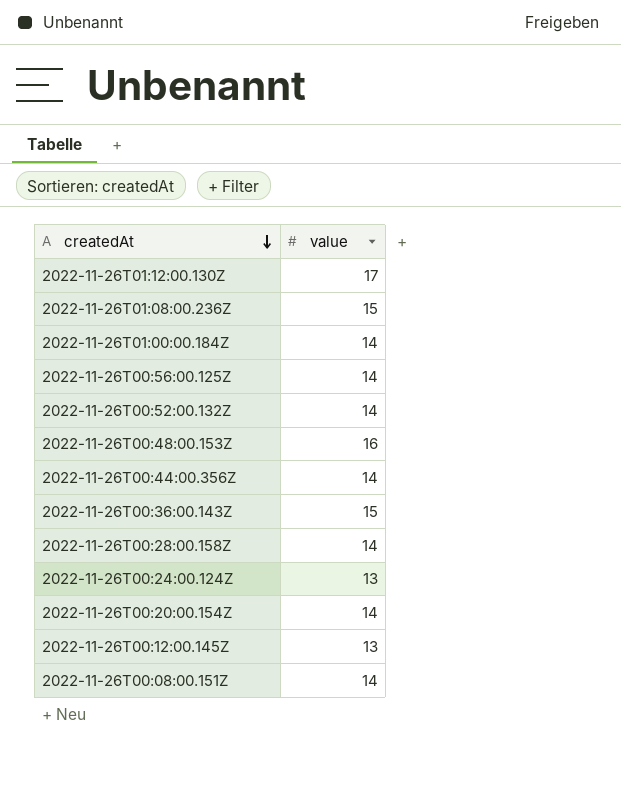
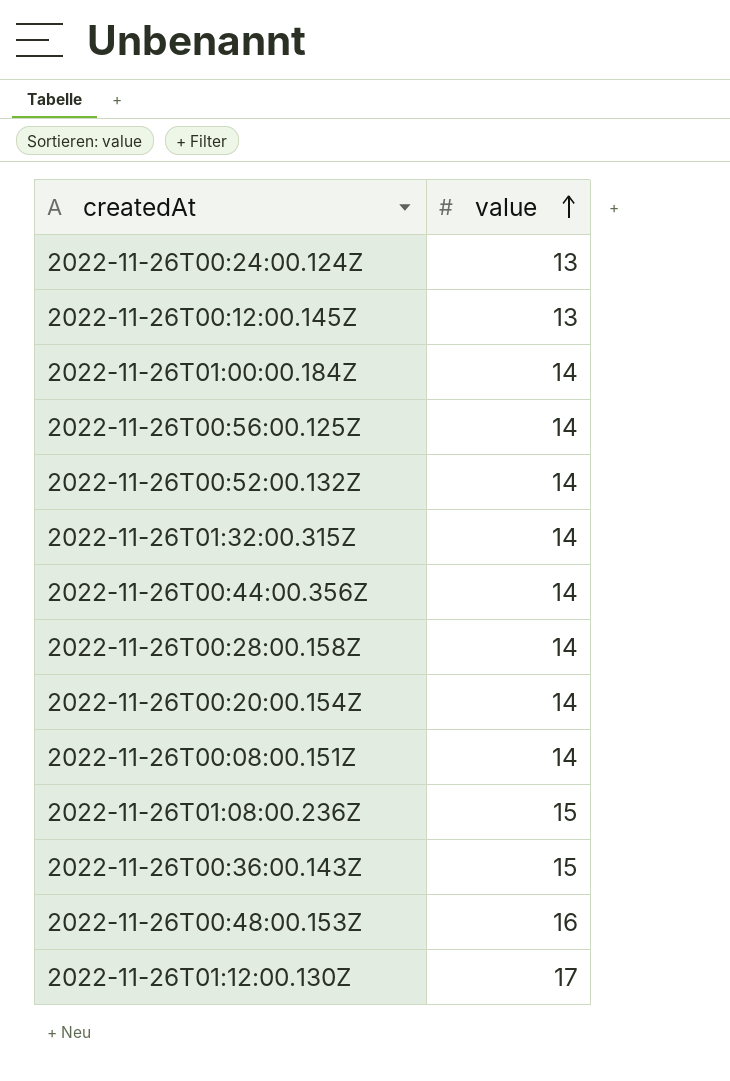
row order: createdAt descending -> value ascending
row 2022-11-26T01:32:00.315Z: none -> 14

